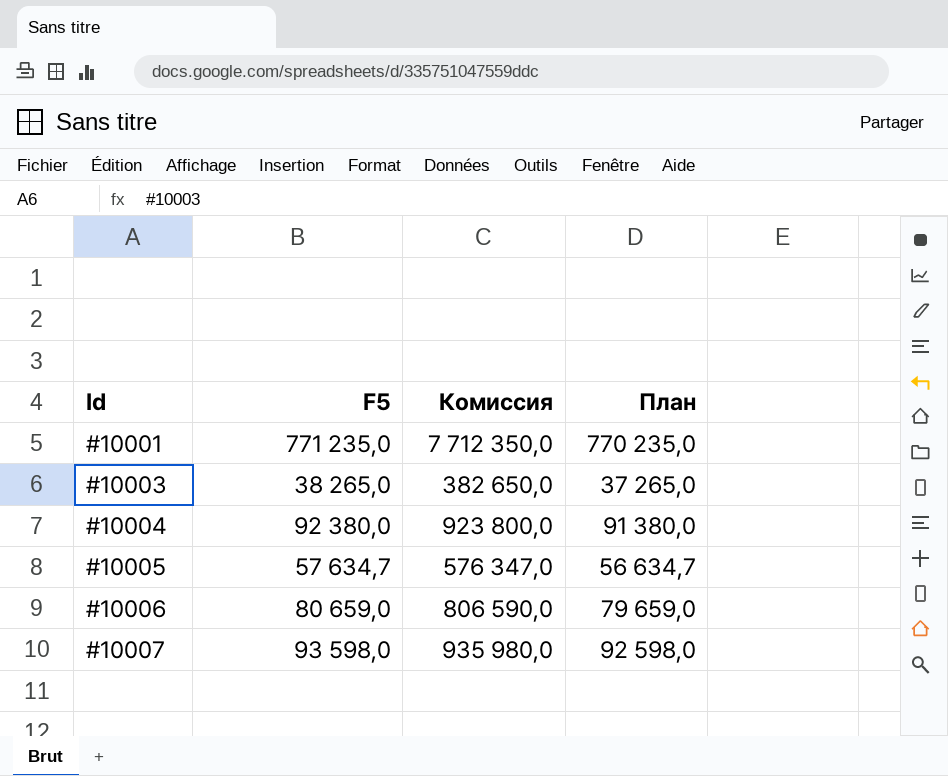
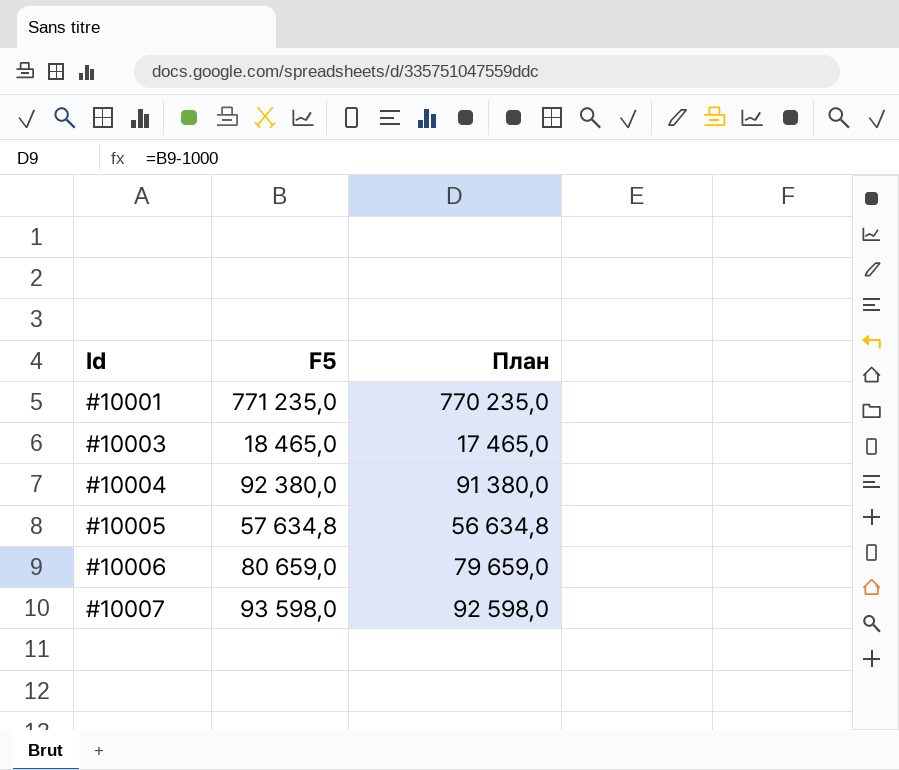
column Комиссия | formula: [F5] * 10 -> none
#10003 | F5: 38 265,0 -> 18 465,0
#10003 | План: 37 265,0 -> 17 465,0
#10005 | F5: 57 634,7 -> 57 634,8
#10005 | План: 56 634,7 -> 56 634,8

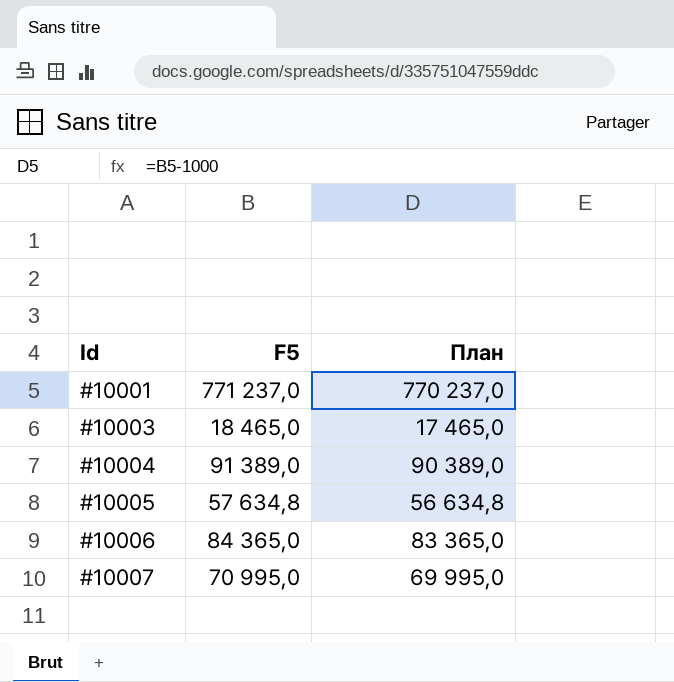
#10001 | F5: 771 235,0 -> 771 237,0
#10001 | План: 770 235,0 -> 770 237,0
#10004 | F5: 92 380,0 -> 91 389,0
#10004 | План: 91 380,0 -> 90 389,0
#10006 | F5: 80 659,0 -> 84 365,0
#10006 | План: 79 659,0 -> 83 365,0
#10007 | F5: 93 598,0 -> 70 995,0
#10007 | План: 92 598,0 -> 69 995,0

